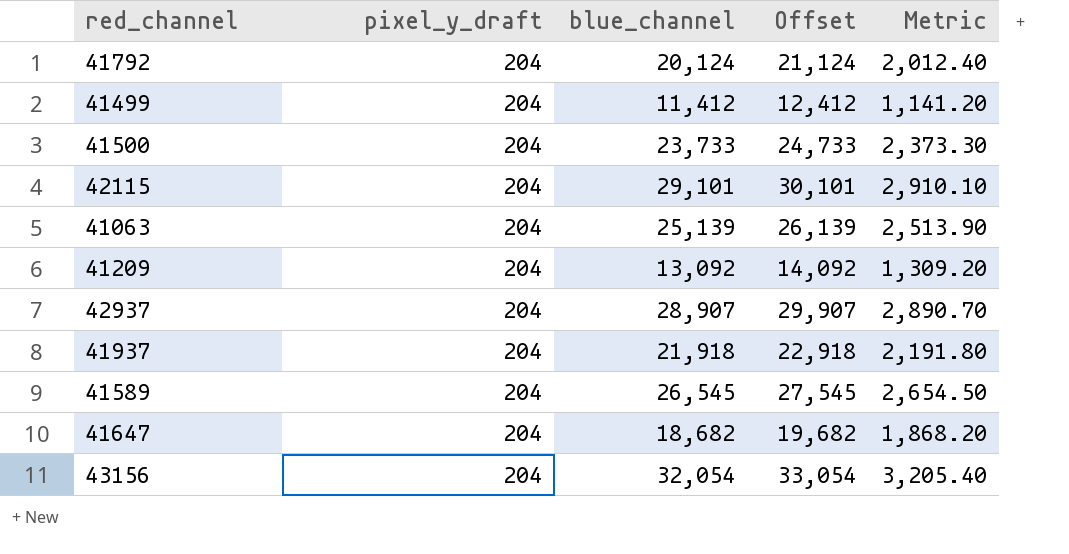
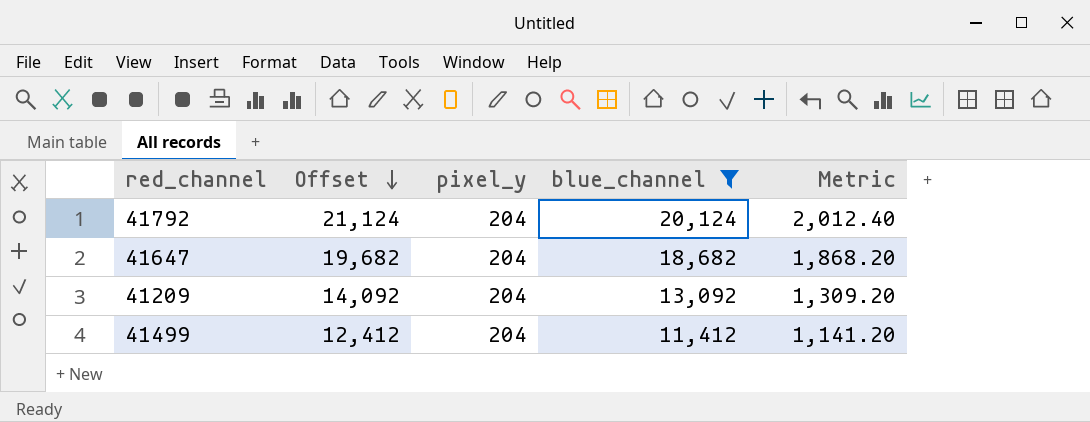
filter: none -> blue_channel <= 20,124
row order: none -> Offset descending
column Offset | position: 4 -> 2
column name: pixel_y_draft -> pixel_y

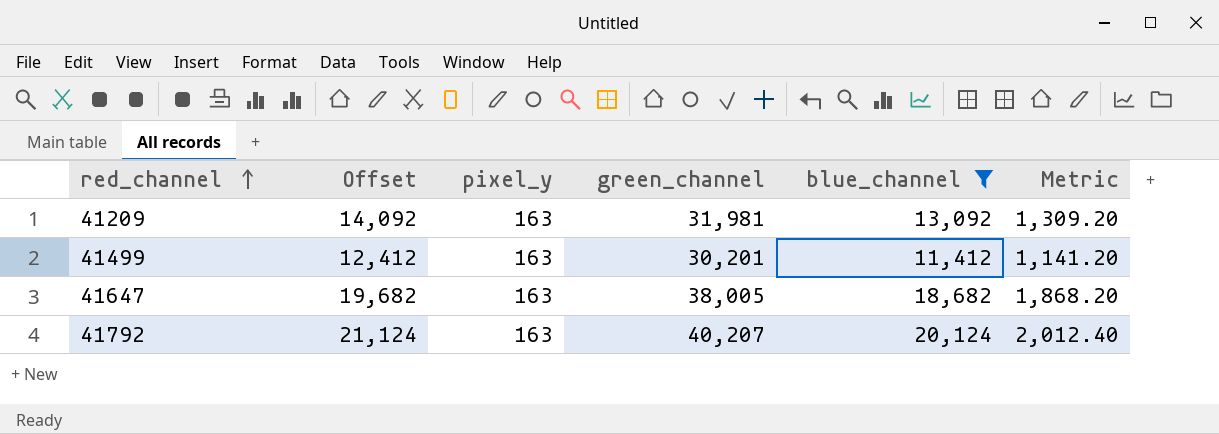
row order: Offset descending -> red_channel ascending
column green_channel | position: none -> 4
41209 | pixel_y: 204 -> 163
41499 | pixel_y: 204 -> 163
41647 | pixel_y: 204 -> 163
41792 | pixel_y: 204 -> 163

